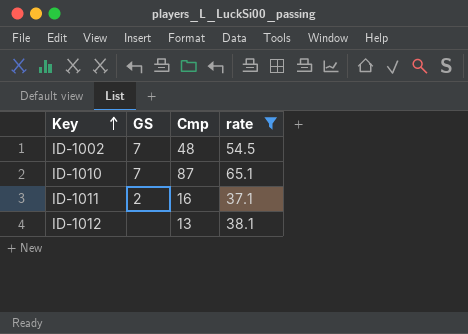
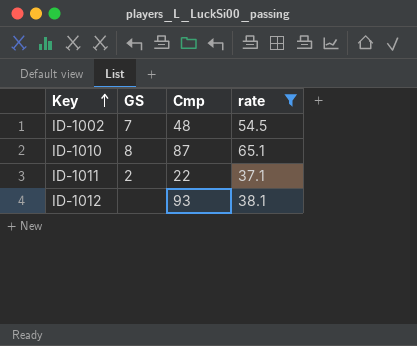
ID-1010 | GS: 7 -> 8
ID-1011 | Cmp: 16 -> 22
ID-1012 | Cmp: 13 -> 93

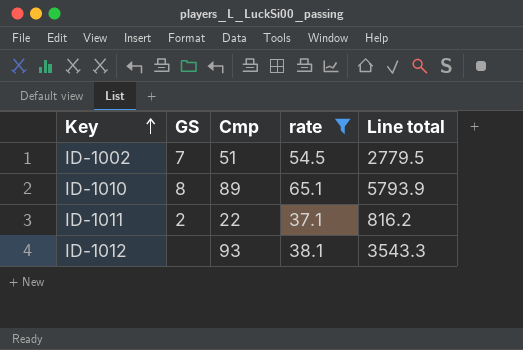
column Line total | formula: none -> [Cmp] * [rate]
ID-1002 | Cmp: 48 -> 51
ID-1010 | Cmp: 87 -> 89

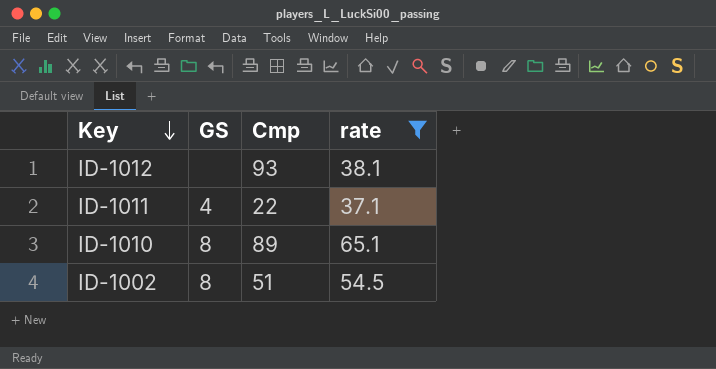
row order: Key ascending -> Key descending
column Line total | formula: [Cmp] * [rate] -> none
ID-1011 | GS: 2 -> 4
ID-1002 | GS: 7 -> 8

